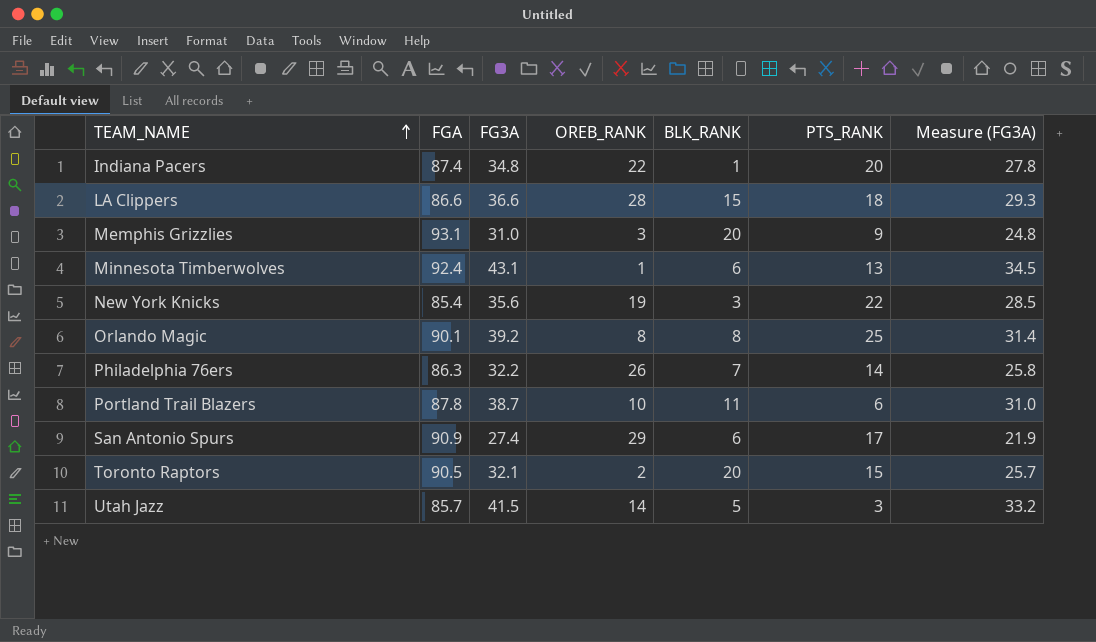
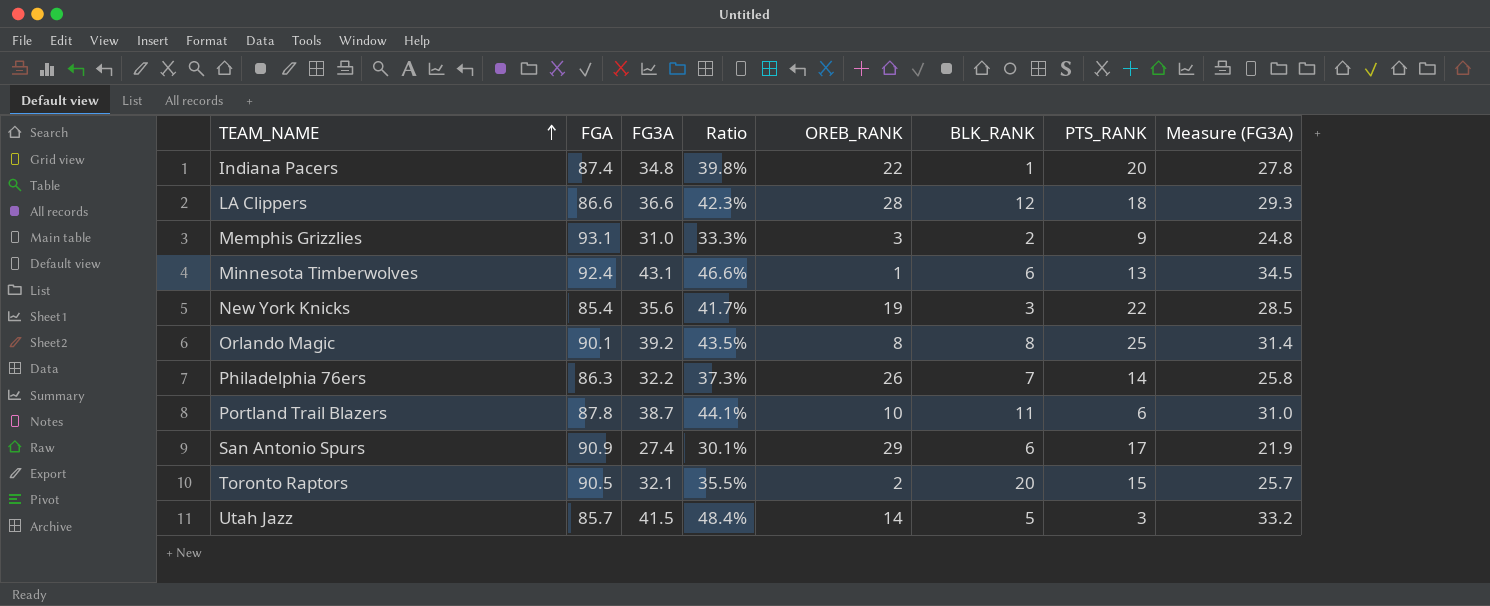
column Ratio | formula: none -> [FG3A] / [FGA]
LA Clippers | BLK_RANK: 15 -> 12
Memphis Grizzlies | BLK_RANK: 20 -> 2

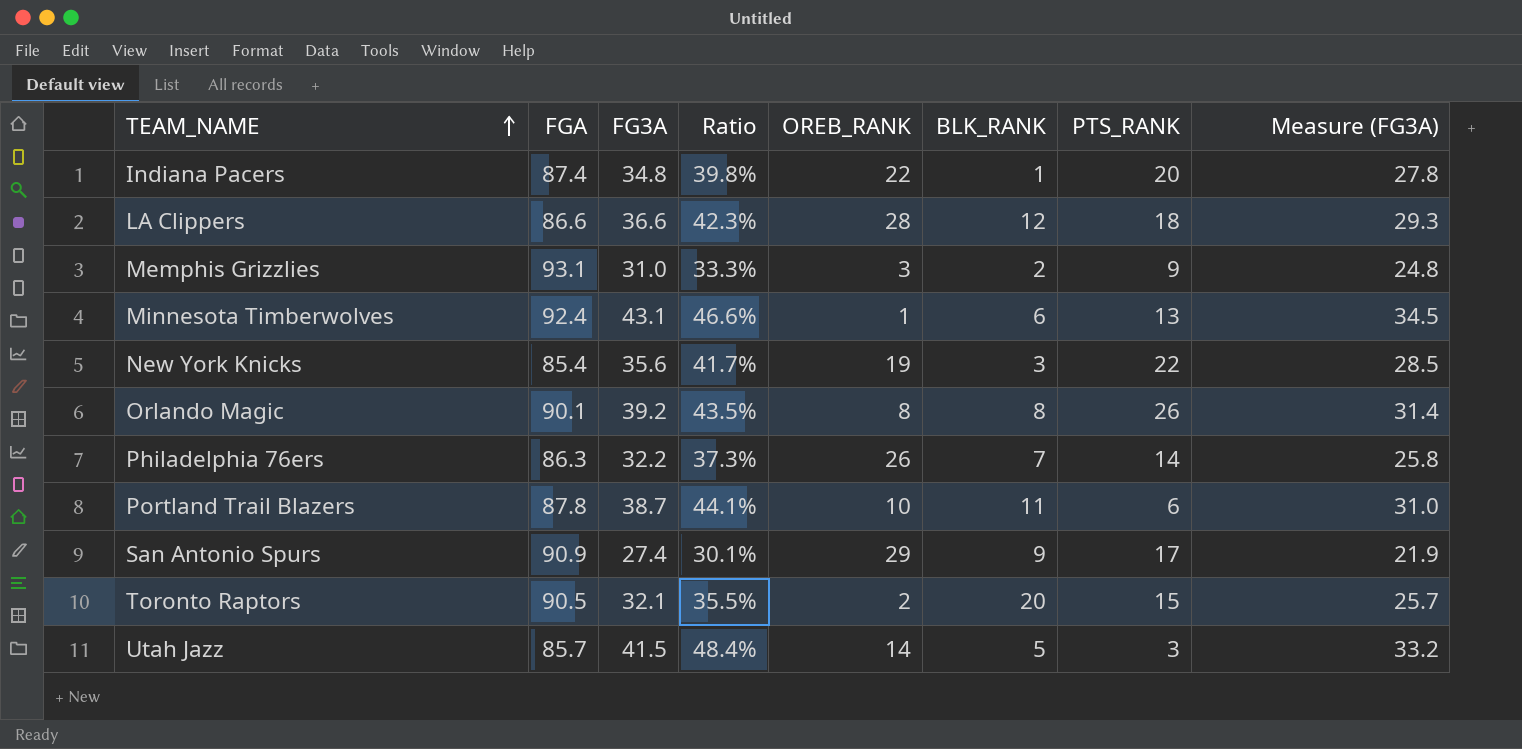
Orlando Magic | PTS_RANK: 25 -> 26
San Antonio Spurs | BLK_RANK: 6 -> 9

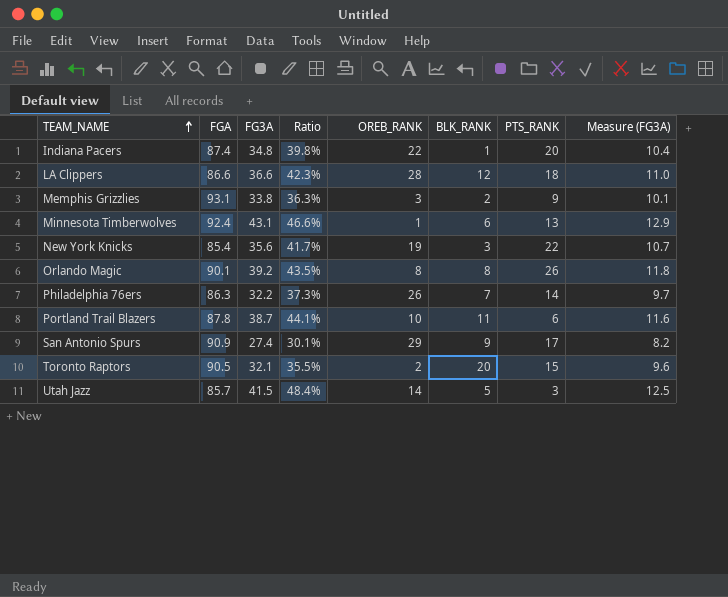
column Measure (FG3A) | formula: [FG3A] * 0.8 -> [FG3A] * 0.3
Memphis Grizzlies | FG3A: 31.0 -> 33.8
Memphis Grizzlies | Ratio: 33.3% -> 36.3%

